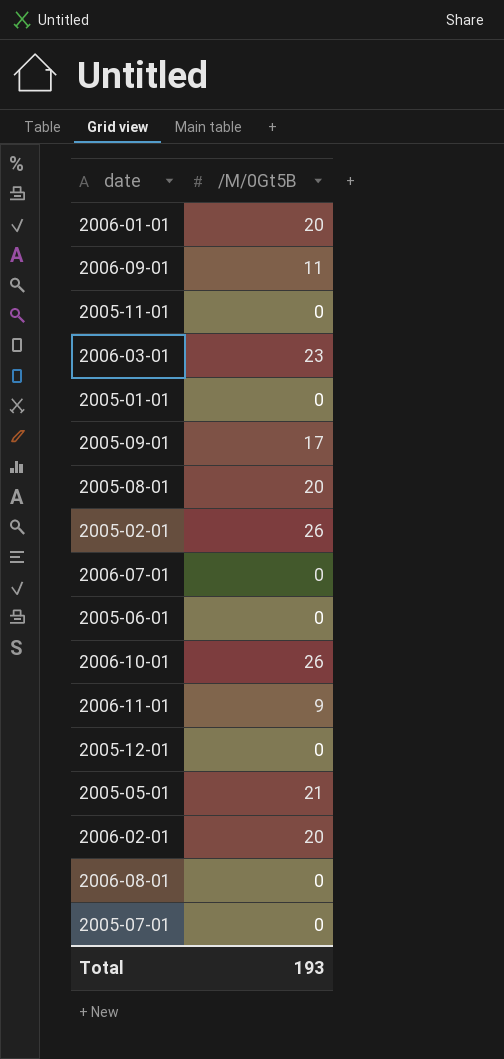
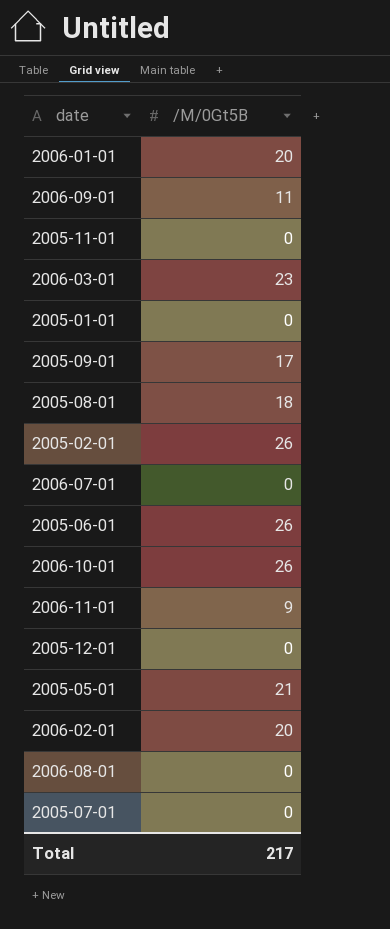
2005-08-01 | /M/0Gt5B: 20 -> 18
2005-06-01 | /M/0Gt5B: 0 -> 26
Total | /M/0Gt5B: 193 -> 217

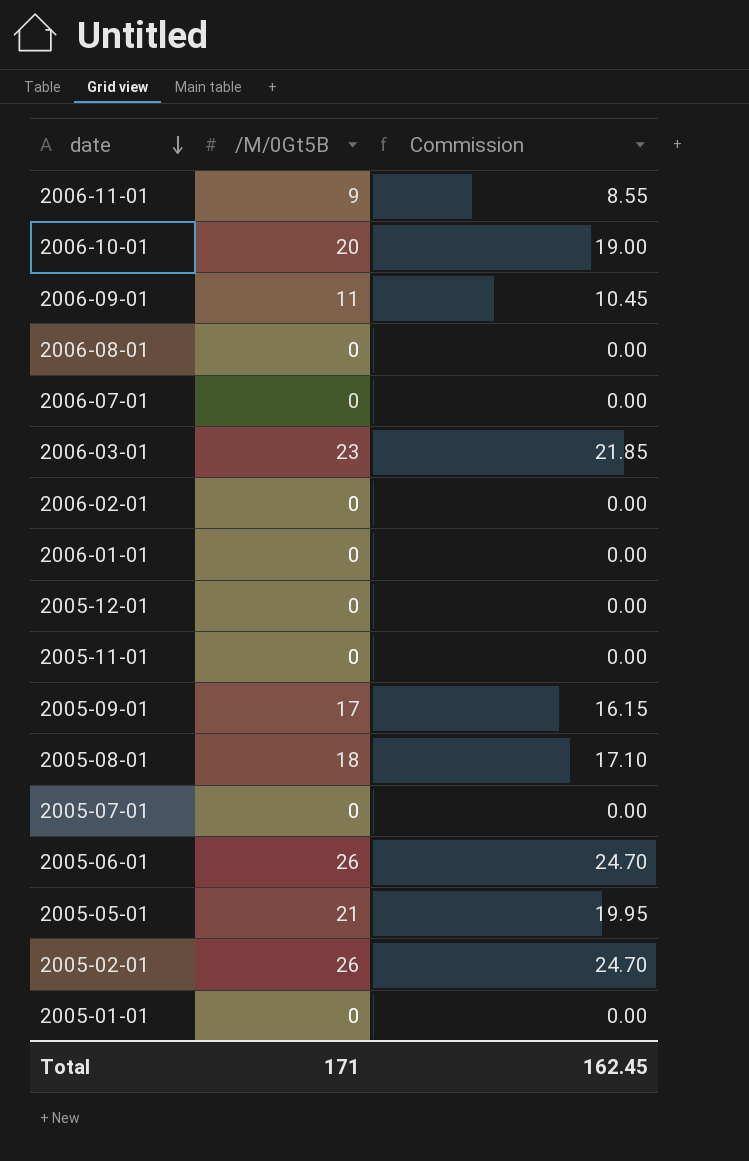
row order: none -> date descending
column Commission | formula: none -> [/M/0Gt5B] * 0.95
2006-10-01 | /M/0Gt5B: 26 -> 20
2006-02-01 | /M/0Gt5B: 20 -> 0
2006-01-01 | /M/0Gt5B: 20 -> 0
Total | /M/0Gt5B: 217 -> 171

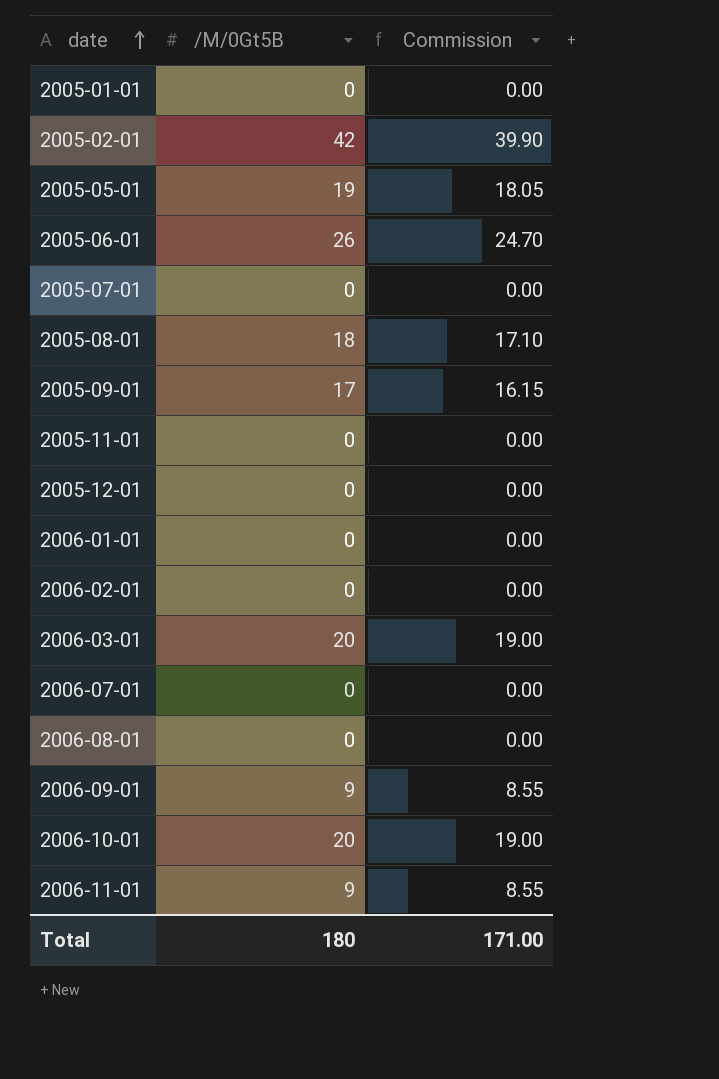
row order: date descending -> date ascending
2005-02-01 | /M/0Gt5B: 26 -> 42
2005-02-01 | Commission: 24.70 -> 39.90
2005-05-01 | /M/0Gt5B: 21 -> 19
2005-05-01 | Commission: 19.95 -> 18.05
2006-03-01 | /M/0Gt5B: 23 -> 20
2006-03-01 | Commission: 21.85 -> 19.00
2006-09-01 | /M/0Gt5B: 11 -> 9
2006-09-01 | Commission: 10.45 -> 8.55
Total | /M/0Gt5B: 171 -> 180
Total | Commission: 162.45 -> 171.00

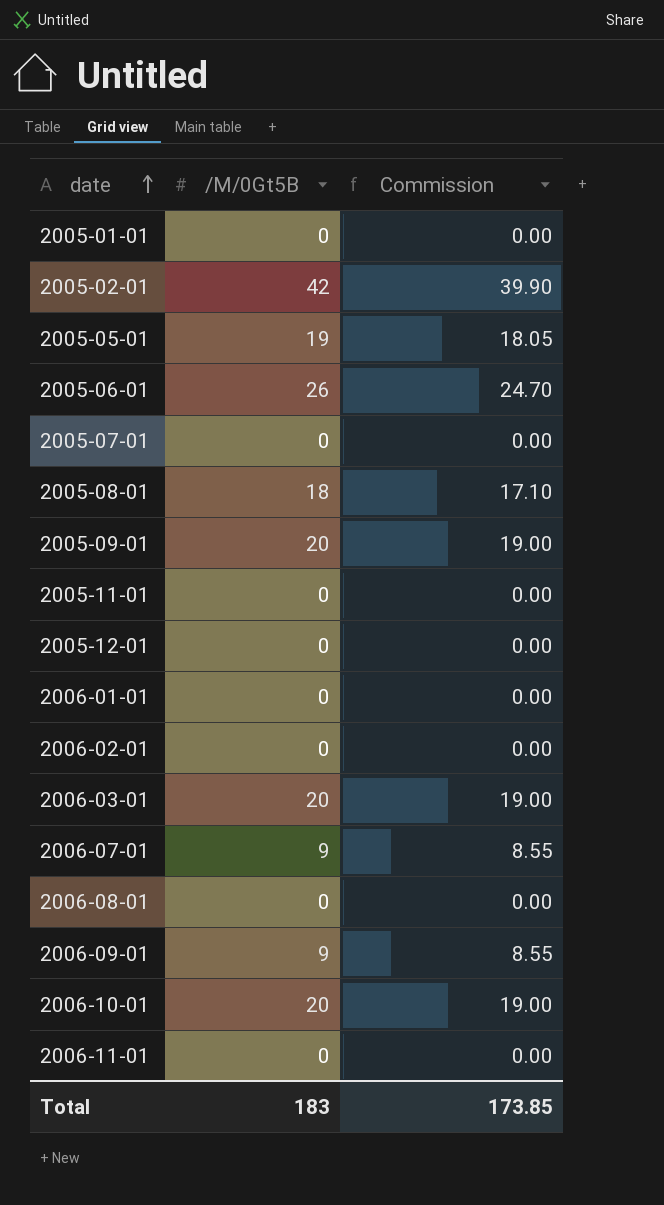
2005-09-01 | /M/0Gt5B: 17 -> 20
2005-09-01 | Commission: 16.15 -> 19.00
2006-07-01 | /M/0Gt5B: 0 -> 9
2006-07-01 | Commission: 0.00 -> 8.55
2006-11-01 | /M/0Gt5B: 9 -> 0
2006-11-01 | Commission: 8.55 -> 0.00
Total | /M/0Gt5B: 180 -> 183
Total | Commission: 171.00 -> 173.85

